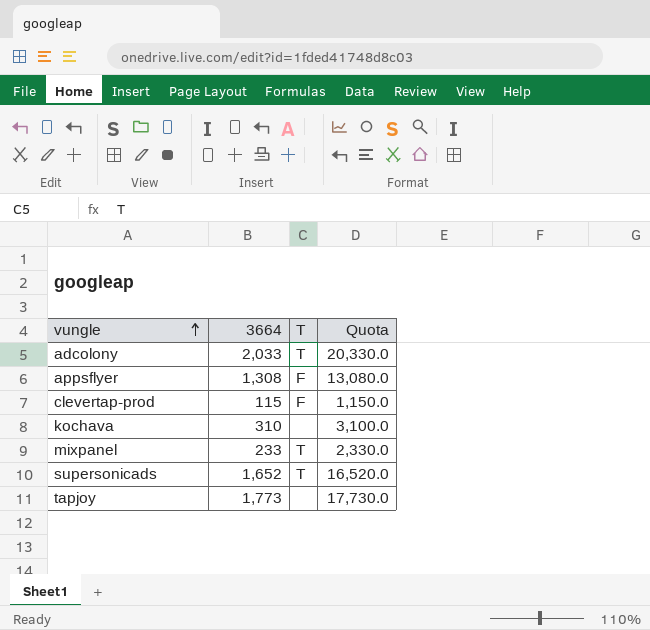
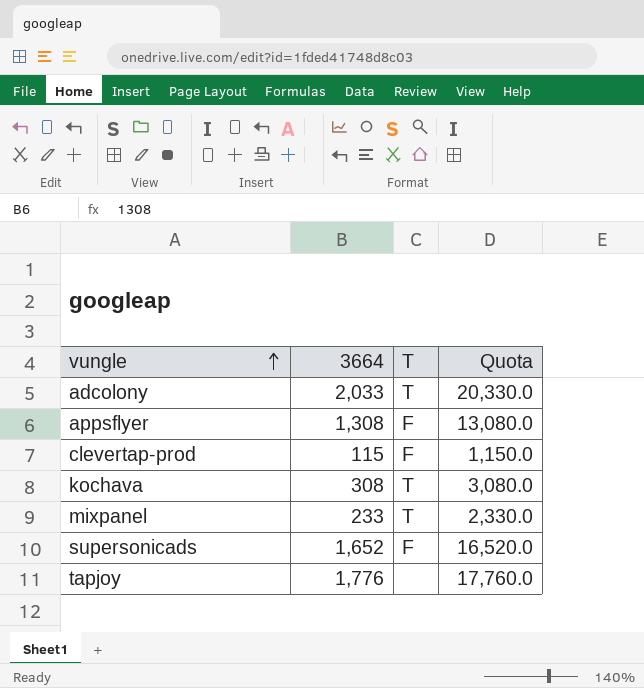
kochava | 3664: 310 -> 308
kochava | T: none -> T
kochava | Quota: 3,100.0 -> 3,080.0
supersonicads | T: T -> F
tapjoy | 3664: 1,773 -> 1,776
tapjoy | Quota: 17,730.0 -> 17,760.0

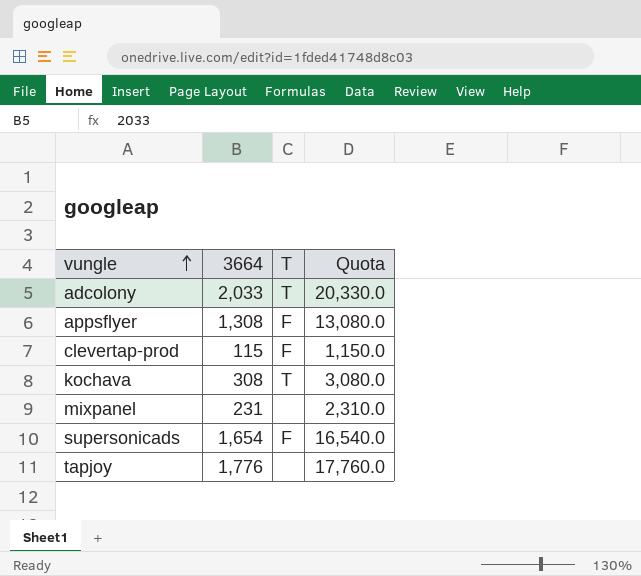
mixpanel | 3664: 233 -> 231
mixpanel | T: T -> none
mixpanel | Quota: 2,330.0 -> 2,310.0
supersonicads | 3664: 1,652 -> 1,654
supersonicads | Quota: 16,520.0 -> 16,540.0

